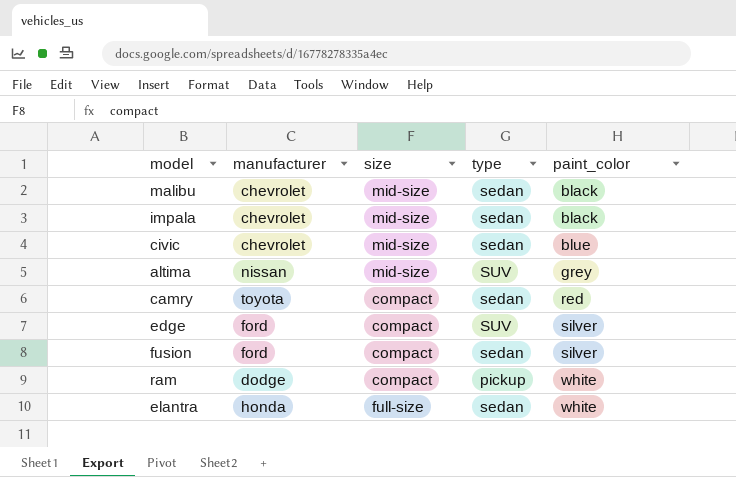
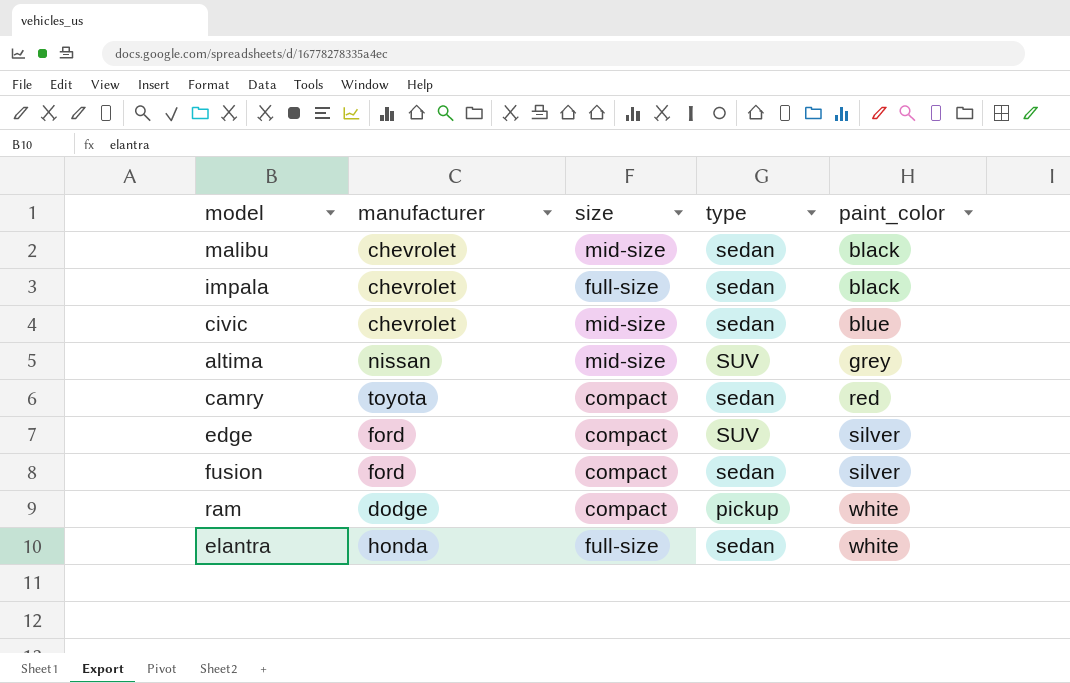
impala | size: mid-size -> full-size

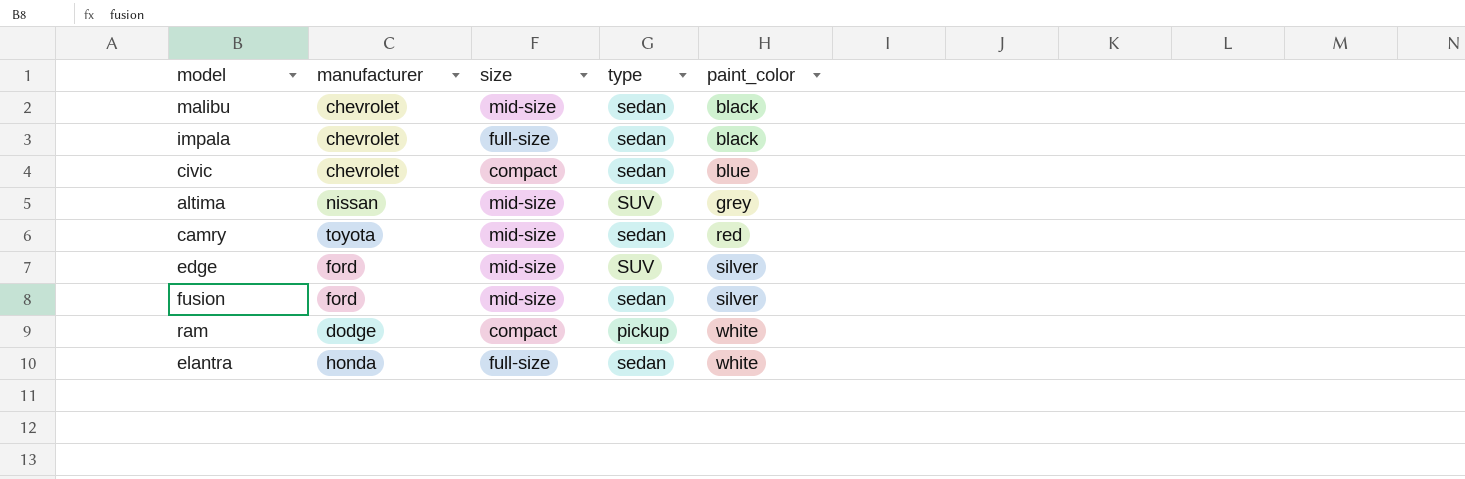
civic | size: mid-size -> compact
camry | size: compact -> mid-size
edge | size: compact -> mid-size
fusion | size: compact -> mid-size

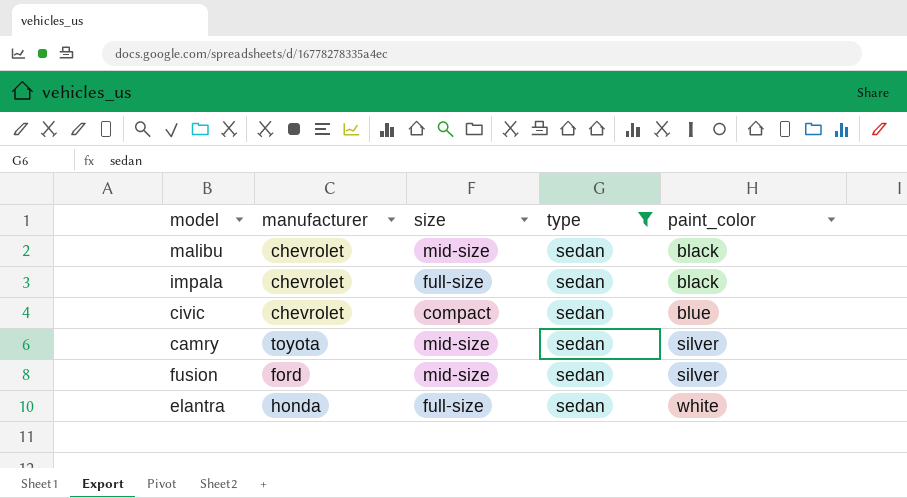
filter: none -> type = sedan
camry | paint_color: red -> silver

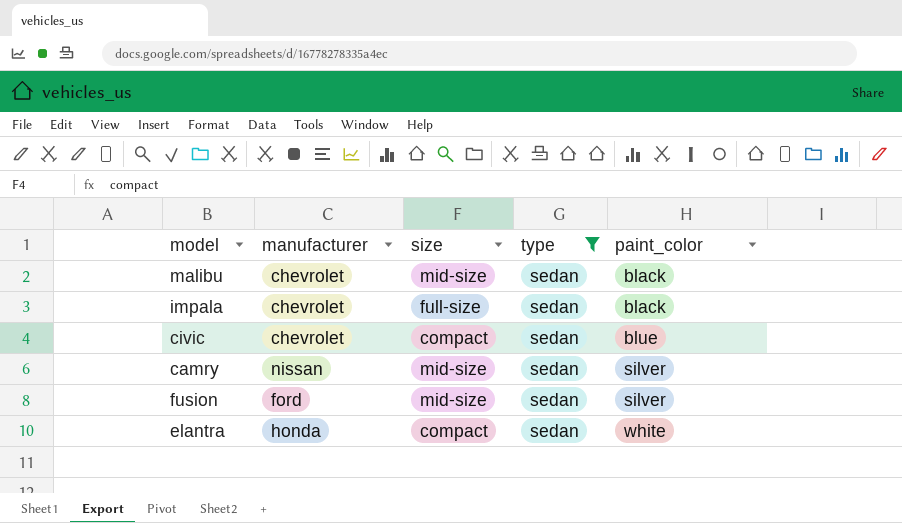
camry | manufacturer: toyota -> nissan
elantra | size: full-size -> compact

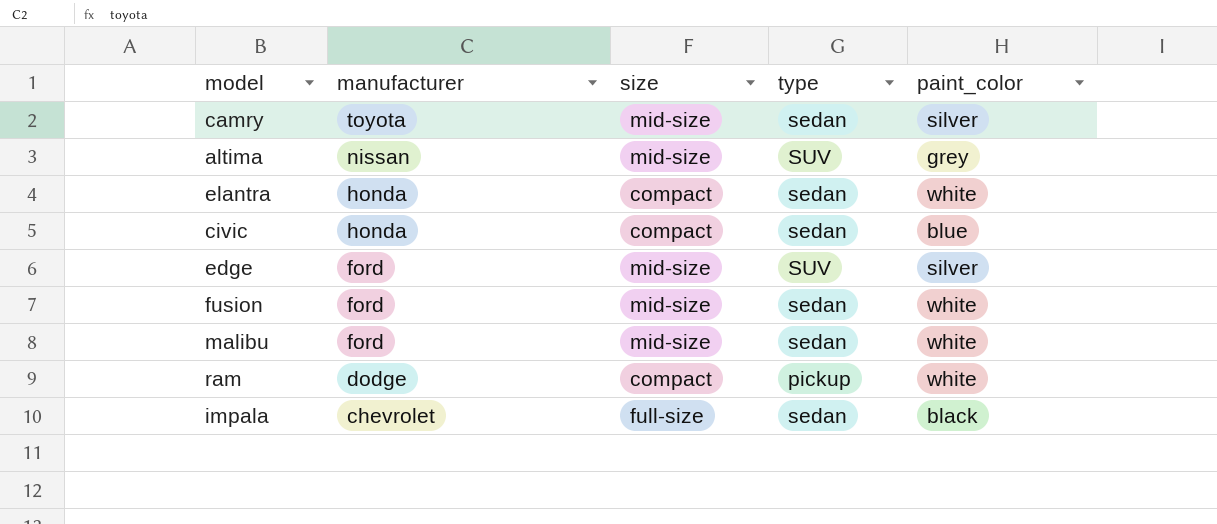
filter: type = sedan -> none
row order: paint_color ascending -> manufacturer descending
camry | manufacturer: nissan -> toyota
civic | manufacturer: chevrolet -> honda
fusion | paint_color: silver -> white
malibu | manufacturer: chevrolet -> ford
malibu | paint_color: black -> white

